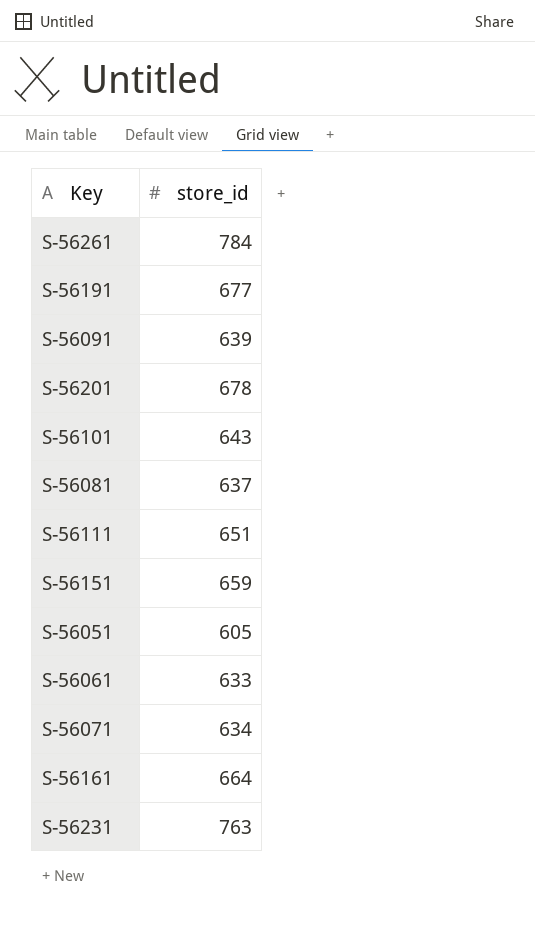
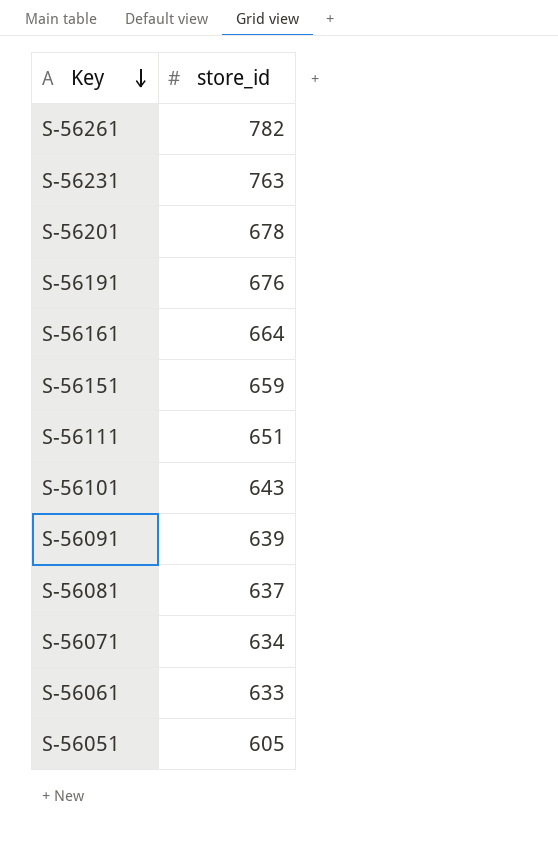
row order: none -> Key descending
S-56261 | store_id: 784 -> 782
S-56191 | store_id: 677 -> 676

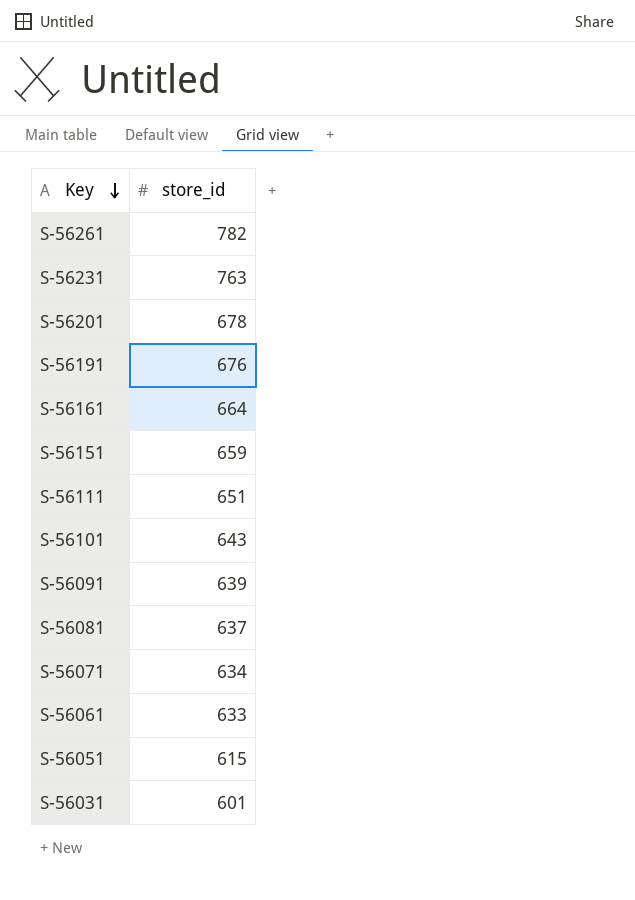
S-56051 | store_id: 605 -> 615
row S-56031: none -> 601

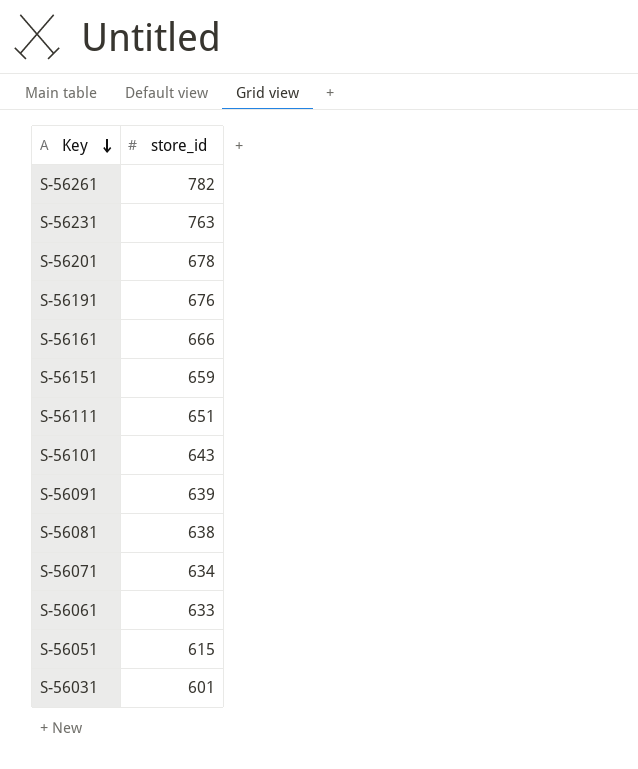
S-56161 | store_id: 664 -> 666
S-56081 | store_id: 637 -> 638

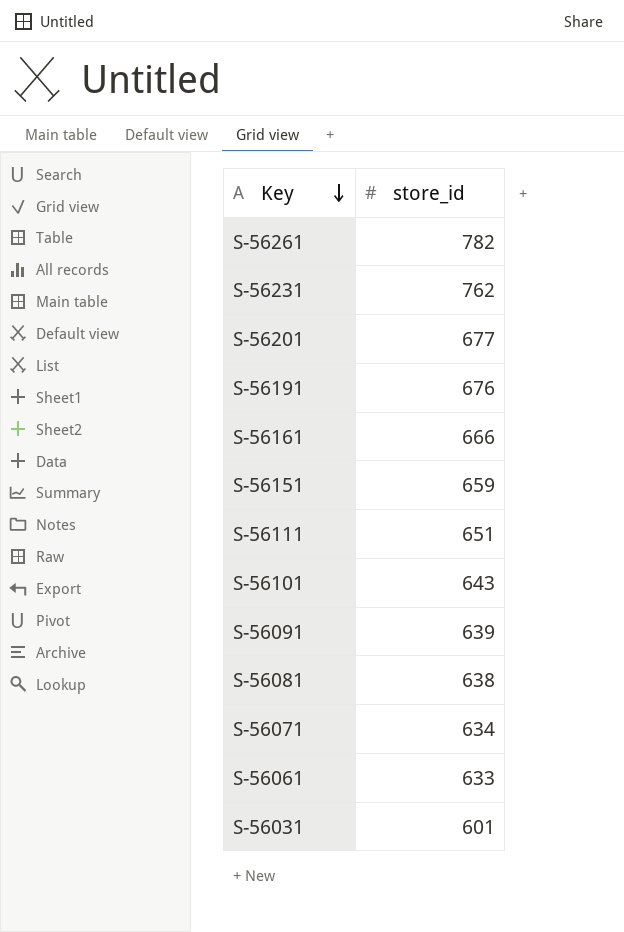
row S-56051: 615 -> none
S-56231 | store_id: 763 -> 762
S-56201 | store_id: 678 -> 677

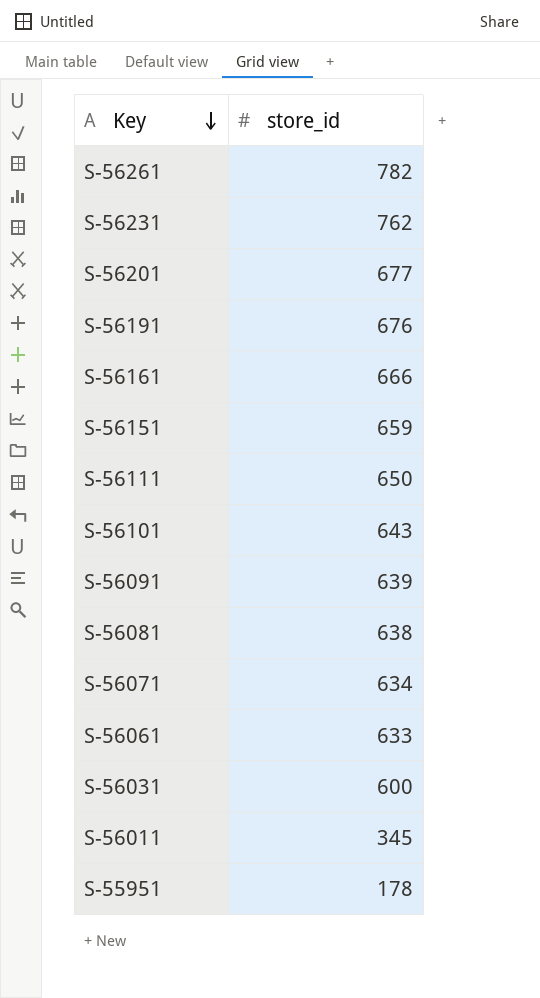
S-56111 | store_id: 651 -> 650
S-56031 | store_id: 601 -> 600
row S-56011: none -> 345
row S-55951: none -> 178

